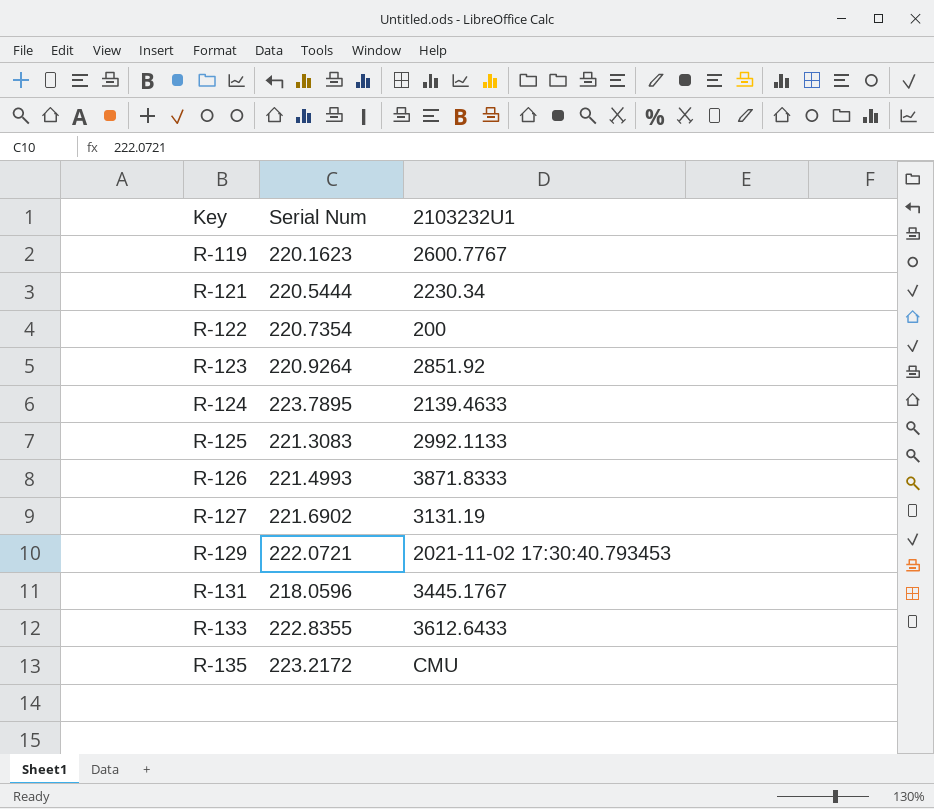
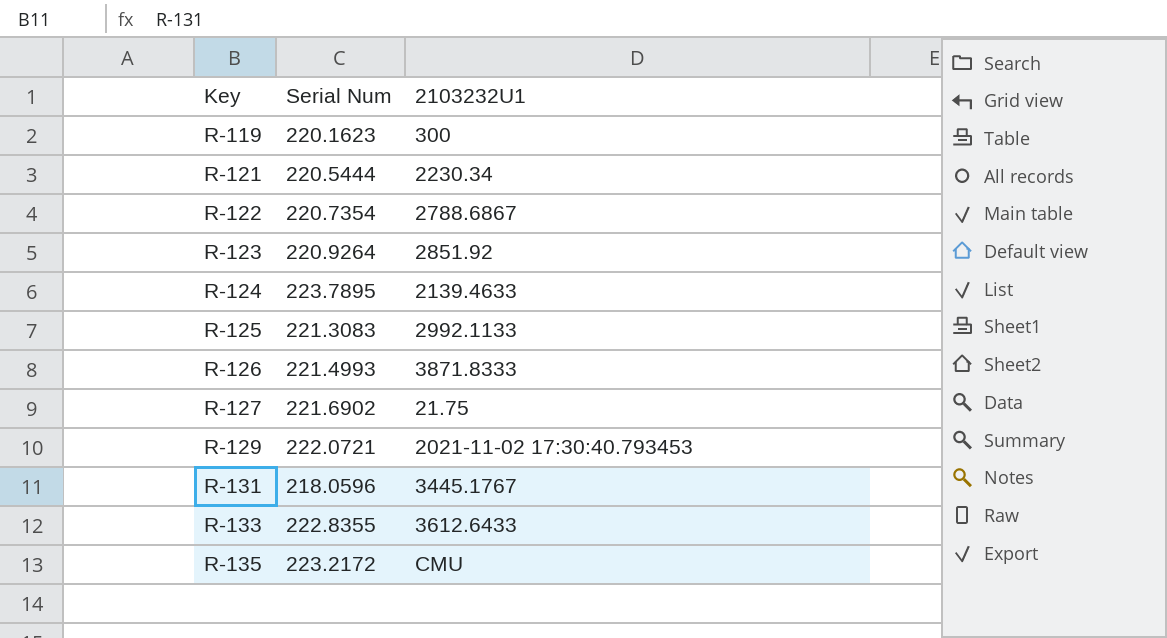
R-119 | 2103232U1: 2600.7767 -> 300
R-122 | 2103232U1: 200 -> 2788.6867
R-127 | 2103232U1: 3131.19 -> 21.75

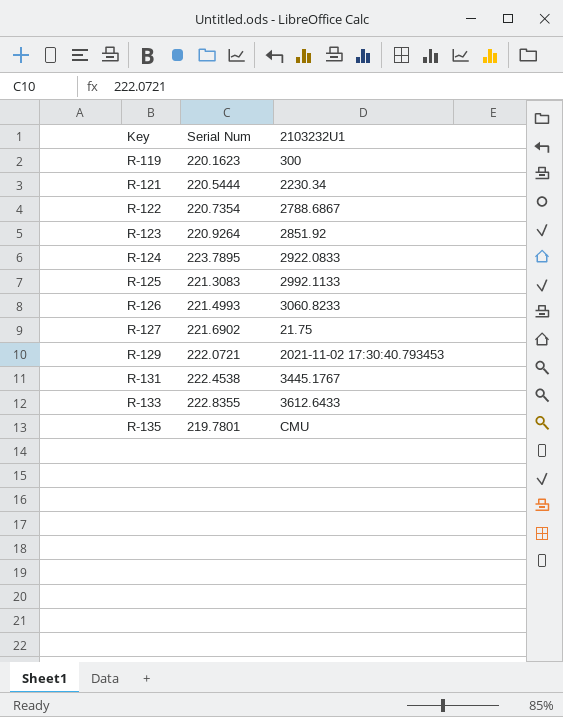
R-124 | 2103232U1: 2139.4633 -> 2922.0833
R-126 | 2103232U1: 3871.8333 -> 3060.8233
R-131 | Serial Num: 218.0596 -> 222.4538
R-135 | Serial Num: 223.2172 -> 219.7801

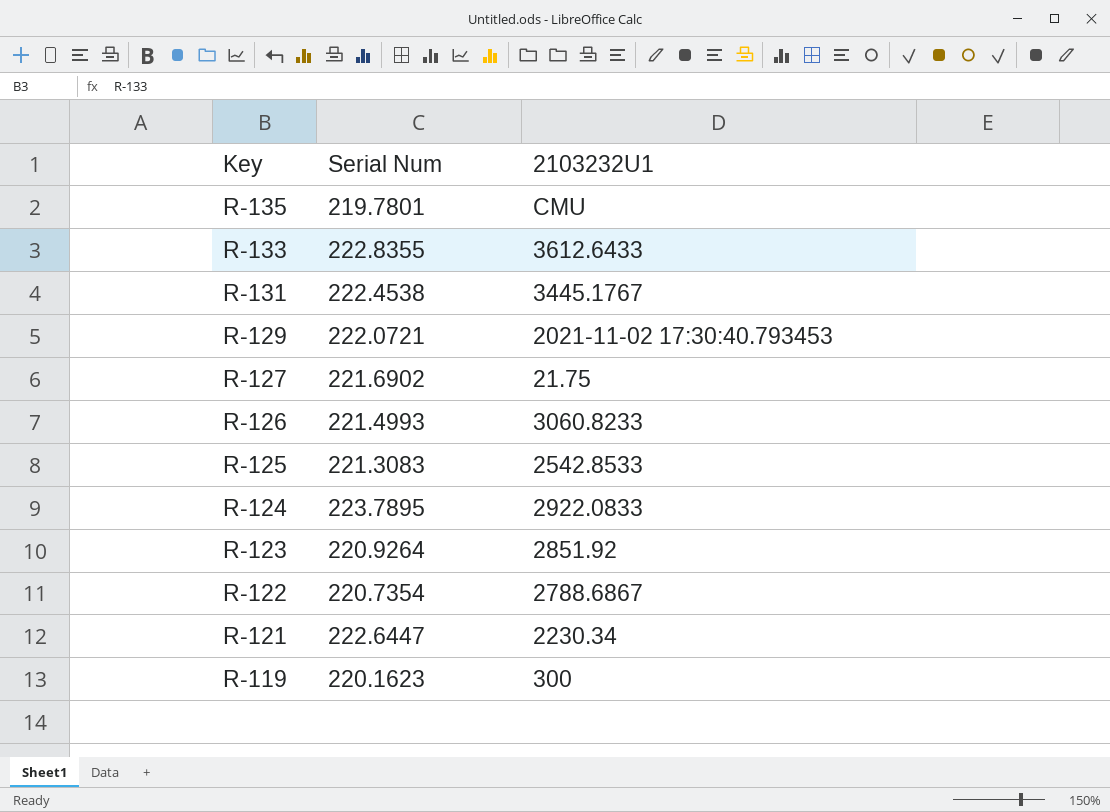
row order: Key ascending -> Key descending
R-125 | 2103232U1: 2992.1133 -> 2542.8533
R-121 | Serial Num: 220.5444 -> 222.6447

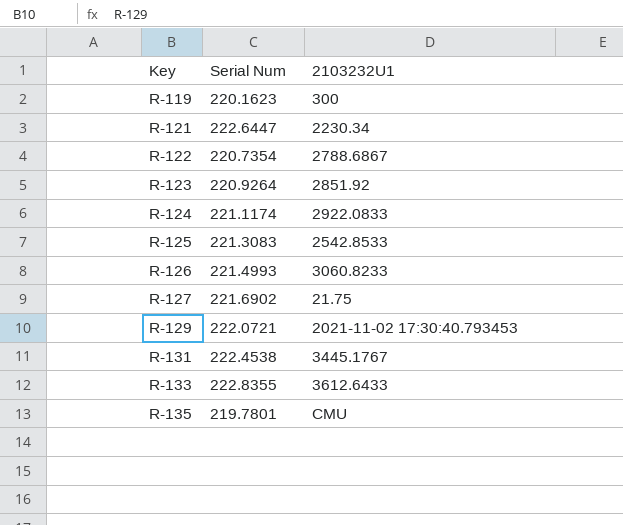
row order: Key descending -> Key ascending
R-124 | Serial Num: 223.7895 -> 221.1174

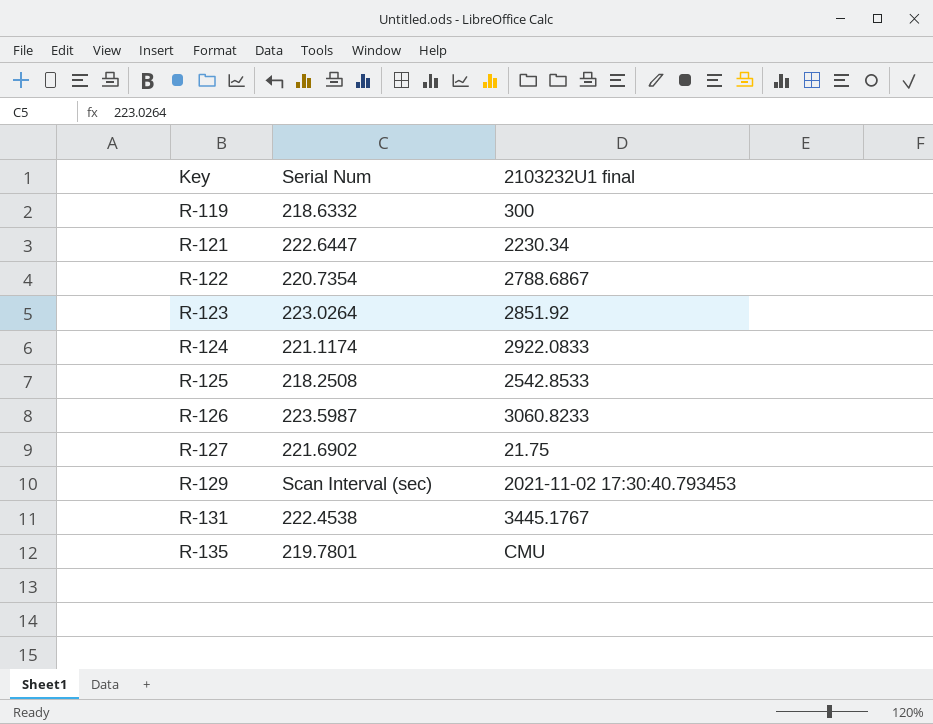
column name: 2103232U1 -> 2103232U1 final
row R-133: 222.8355 | 3612.6433 -> none
R-119 | Serial Num: 220.1623 -> 218.6332
R-123 | Serial Num: 220.9264 -> 223.0264
R-125 | Serial Num: 221.3083 -> 218.2508
R-126 | Serial Num: 221.4993 -> 223.5987
R-129 | Serial Num: 222.0721 -> Scan Interval (sec)

